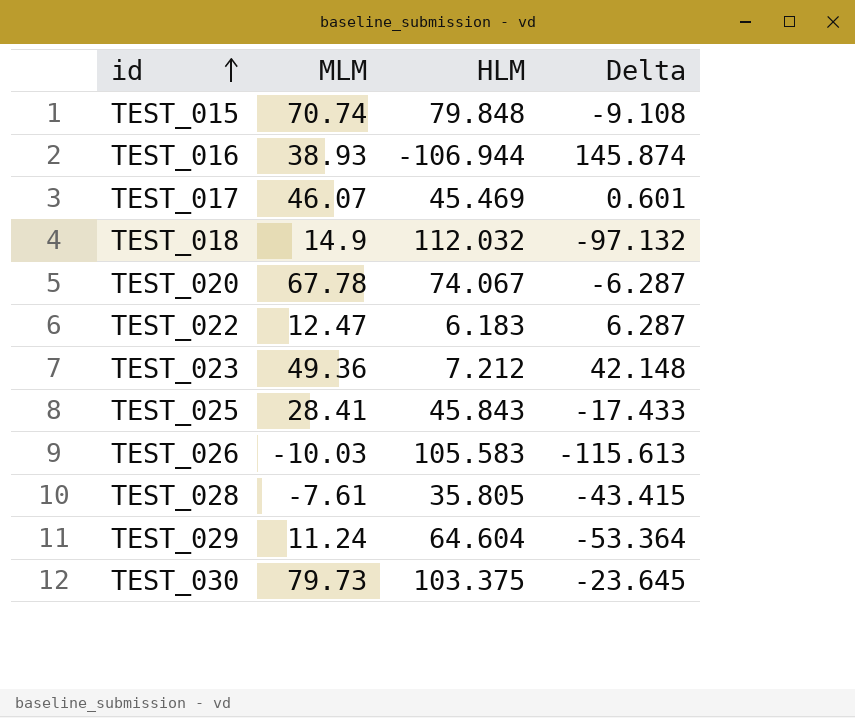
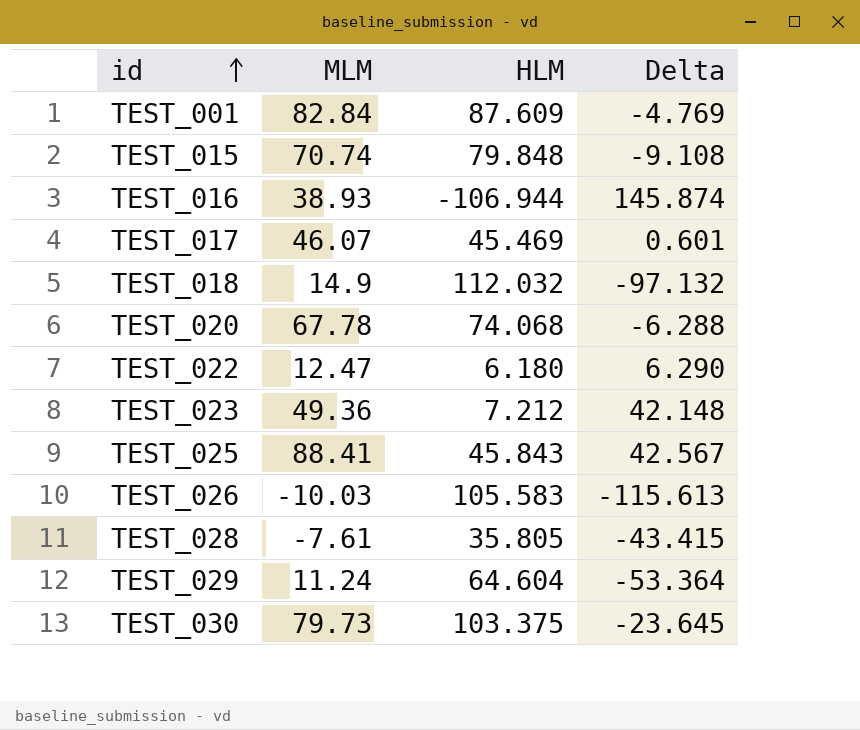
row TEST_001: none -> 82.84 | 87.609 | -4.769
TEST_020 | HLM: 74.067 -> 74.068
TEST_020 | Delta: -6.287 -> -6.288
TEST_022 | HLM: 6.183 -> 6.180
TEST_022 | Delta: 6.287 -> 6.290
TEST_025 | MLM: 28.41 -> 88.41
TEST_025 | Delta: -17.433 -> 42.567

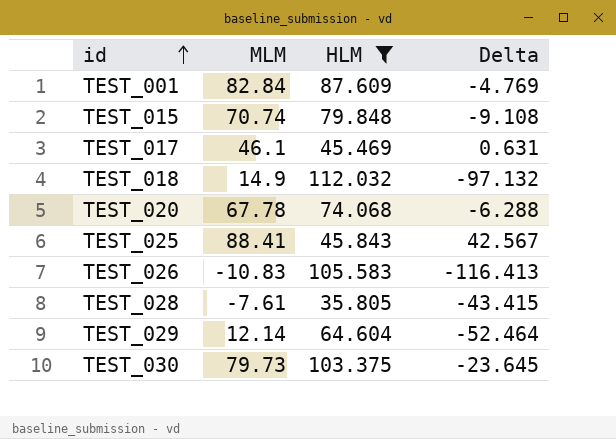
filter: none -> HLM >= 35.805
TEST_017 | MLM: 46.07 -> 46.1
TEST_017 | Delta: 0.601 -> 0.631
TEST_026 | MLM: -10.03 -> -10.83
TEST_026 | Delta: -115.613 -> -116.413
TEST_029 | MLM: 11.24 -> 12.14
TEST_029 | Delta: -53.364 -> -52.464

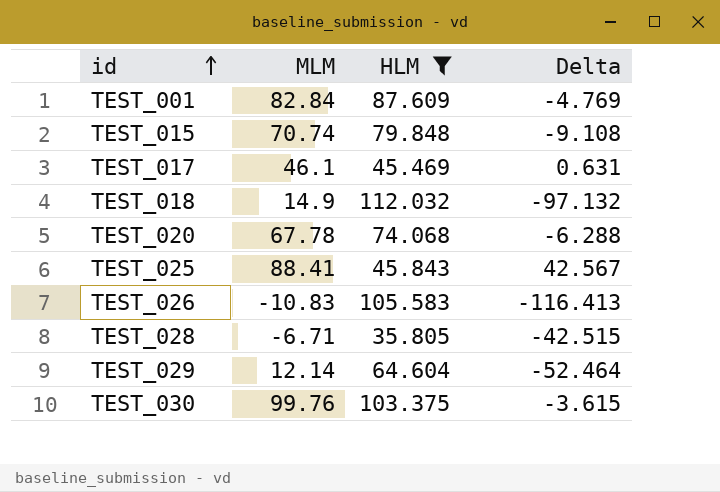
TEST_028 | MLM: -7.61 -> -6.71
TEST_028 | Delta: -43.415 -> -42.515
TEST_030 | MLM: 79.73 -> 99.76
TEST_030 | Delta: -23.645 -> -3.615

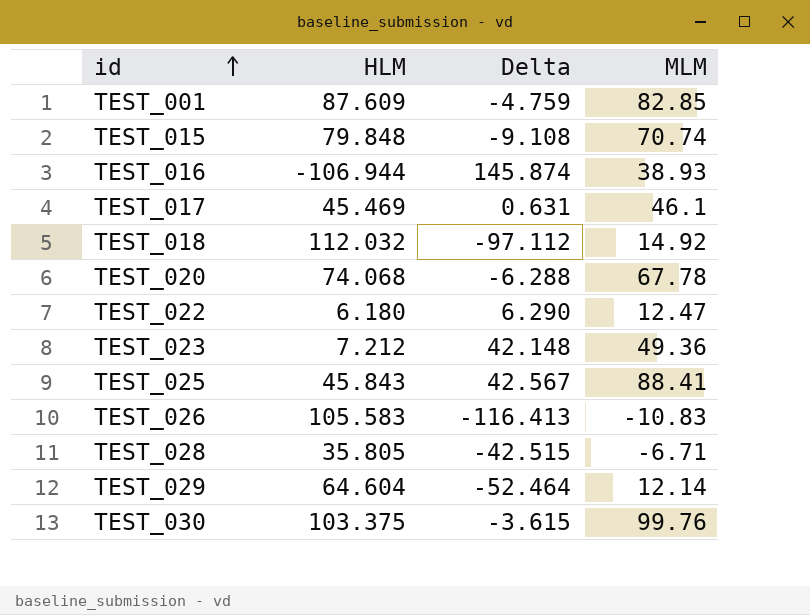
filter: HLM >= 35.805 -> none
column MLM | position: 2 -> 4
TEST_001 | Delta: -4.769 -> -4.759
TEST_001 | MLM: 82.84 -> 82.85
TEST_018 | Delta: -97.132 -> -97.112
TEST_018 | MLM: 14.9 -> 14.92

